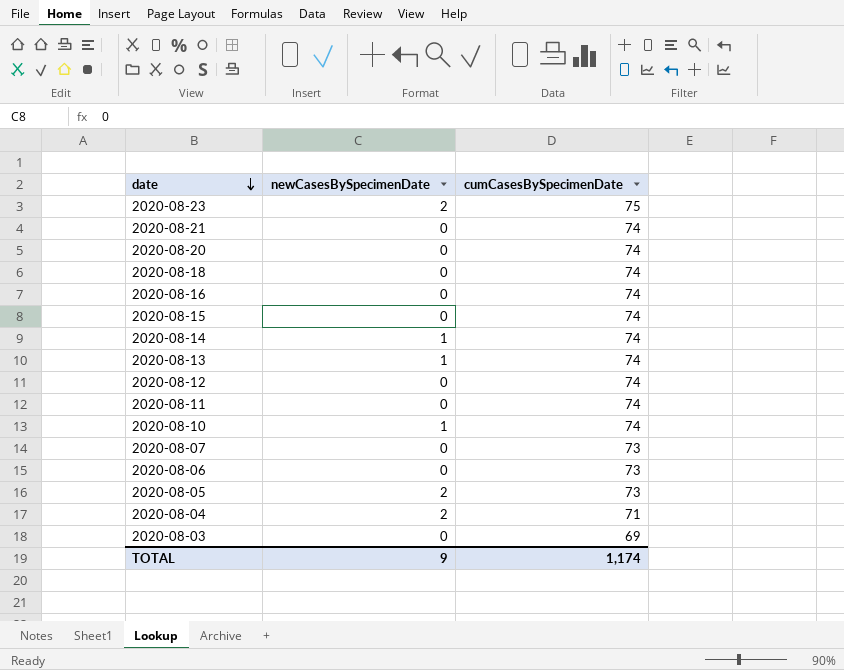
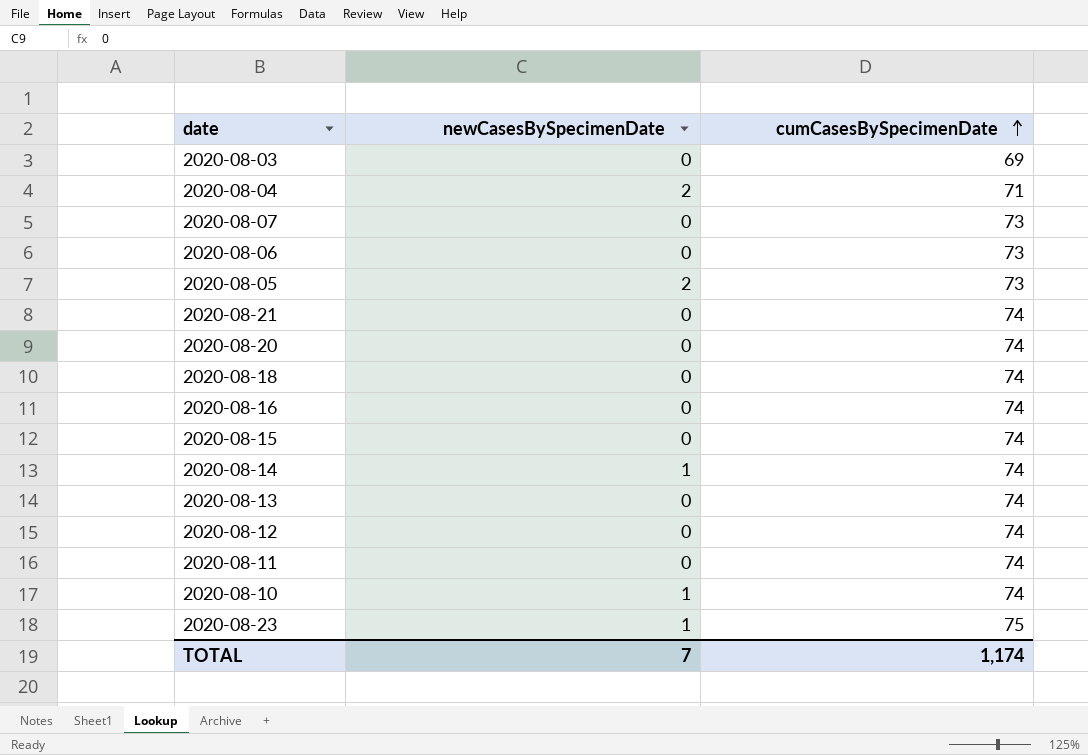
row order: date descending -> cumCasesBySpecimenDate ascending
2020-08-13 | newCasesBySpecimenDate: 1 -> 0
2020-08-23 | newCasesBySpecimenDate: 2 -> 1
TOTAL | newCasesBySpecimenDate: 9 -> 7

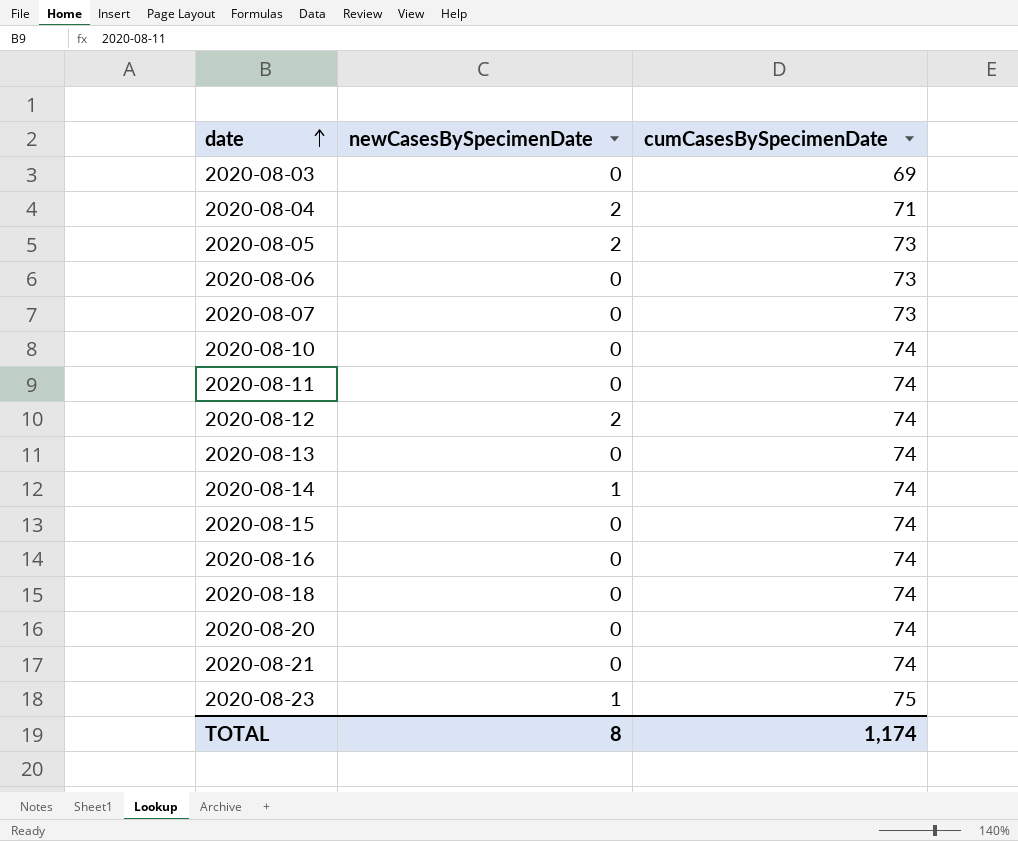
row order: cumCasesBySpecimenDate ascending -> date ascending
2020-08-10 | newCasesBySpecimenDate: 1 -> 0
2020-08-12 | newCasesBySpecimenDate: 0 -> 2
TOTAL | newCasesBySpecimenDate: 7 -> 8

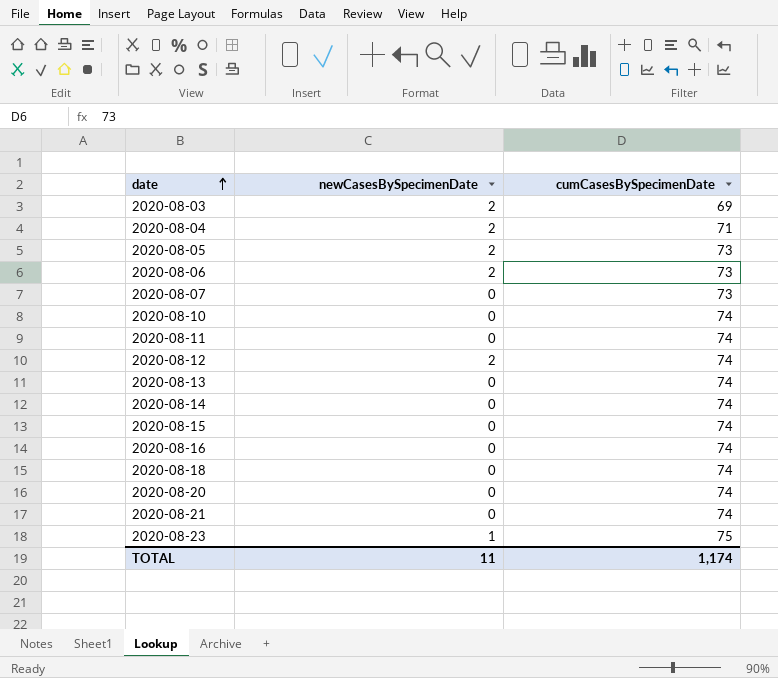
2020-08-03 | newCasesBySpecimenDate: 0 -> 2
2020-08-06 | newCasesBySpecimenDate: 0 -> 2
2020-08-14 | newCasesBySpecimenDate: 1 -> 0
TOTAL | newCasesBySpecimenDate: 8 -> 11

